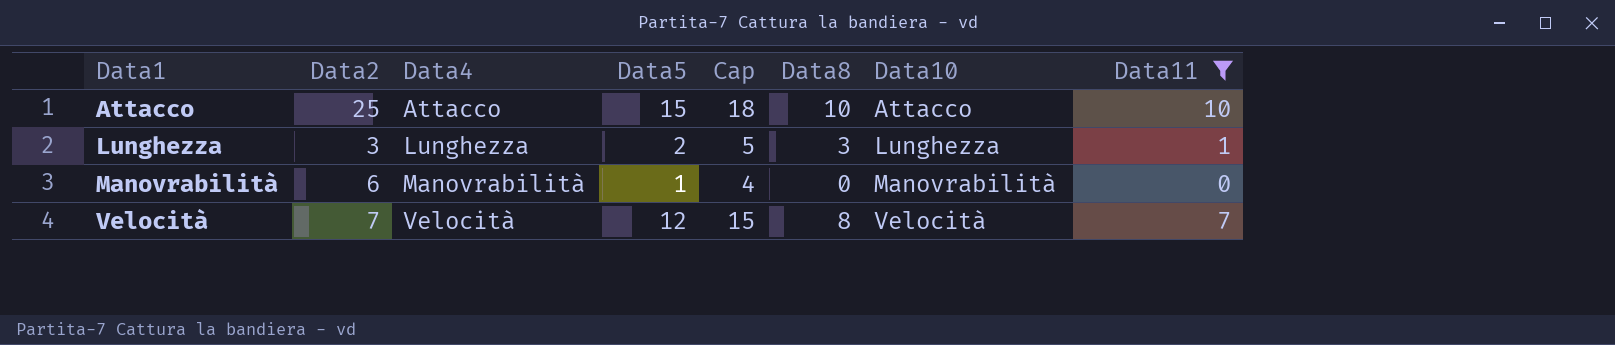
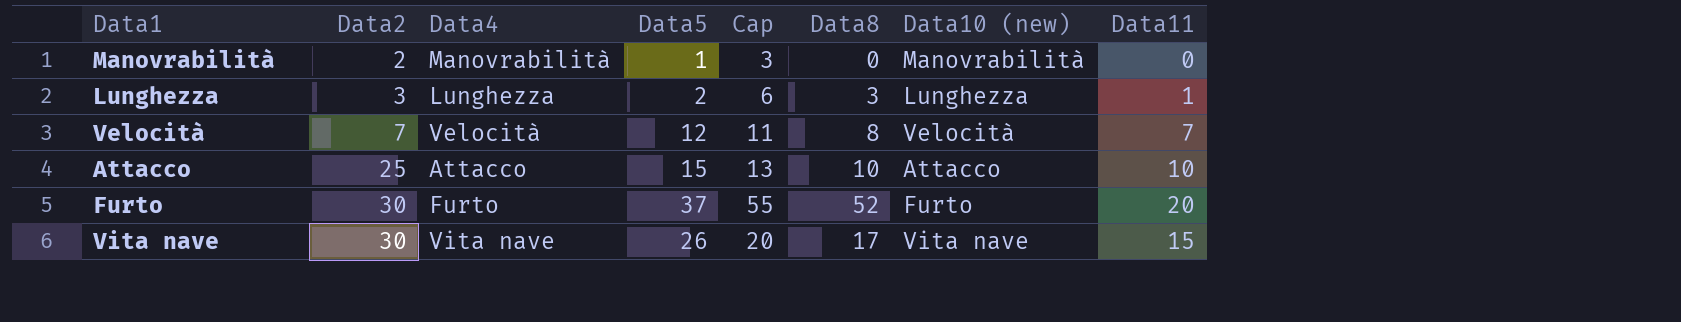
filter: Data11 <= 10 -> none
row order: Data1 ascending -> Data2 ascending
column Cap | formula: [Data5] + 3 -> [Data8] + 3
column name: Data10 -> Data10 (new)
Manovrabilità | Data2: 6 -> 2

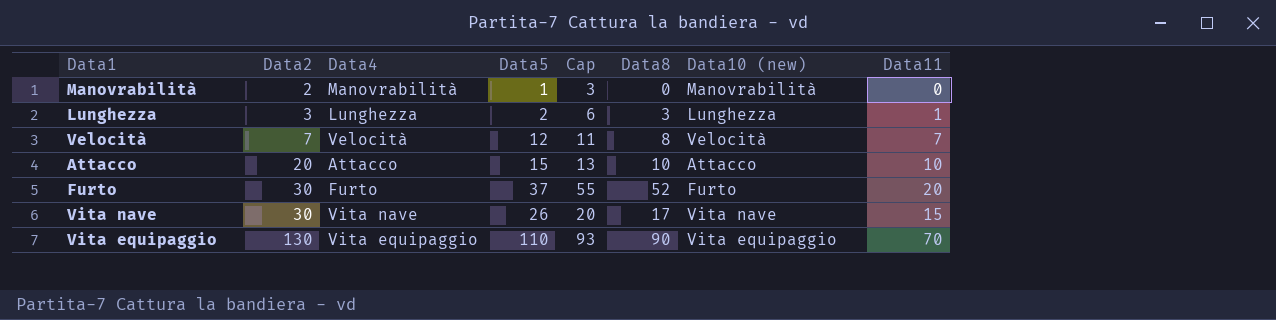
Attacco | Data2: 25 -> 20
row Vita equipaggio: none -> 130 | Vita equipaggio | 110 | 93 | 90 | Vita equipaggio | 70

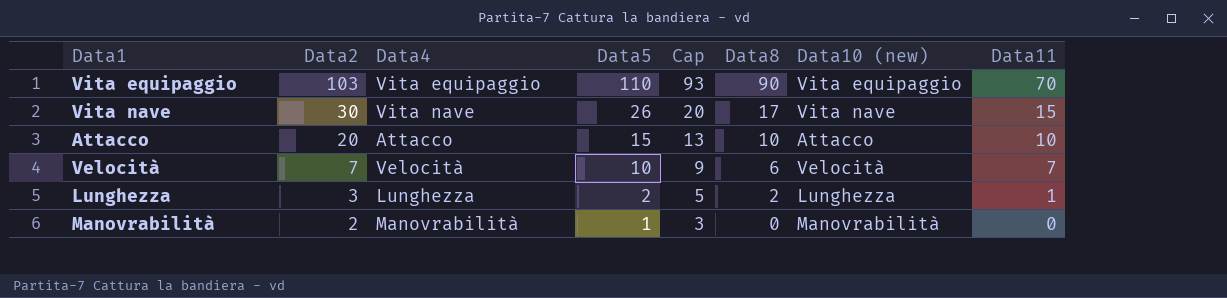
row order: Data2 ascending -> Data2 descending
row Furto: 30 | Furto | 37 | 55 | 52 | Furto | 20 -> none
Vita equipaggio | Data2: 130 -> 103
Velocità | Data5: 12 -> 10
Velocità | Cap: 11 -> 9
Velocità | Data8: 8 -> 6
Lunghezza | Cap: 6 -> 5
Lunghezza | Data8: 3 -> 2

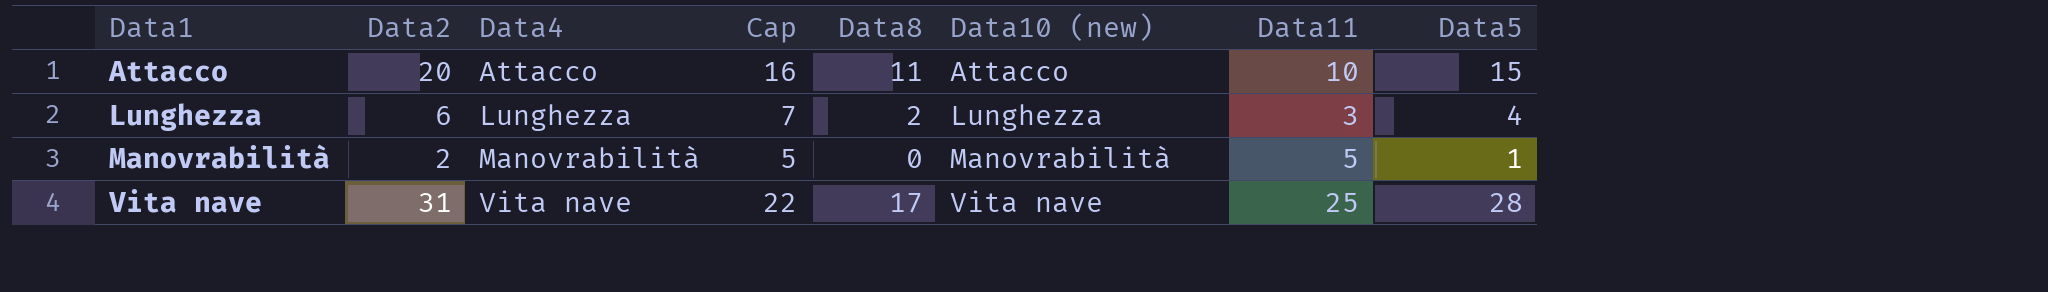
row order: Data2 descending -> Data1 ascending
column Cap | formula: [Data8] + 3 -> [Data8] + 5
column Data5 | position: 4 -> 8
row Vita equipaggio: 103 | Vita equipaggio | 110 | 93 | 90 | Vita equipaggio | 70 -> none
row Velocità: 7 | Velocità | 10 | 9 | 6 | Velocità | 7 -> none
Attacco | Data8: 10 -> 11
Lunghezza | Data2: 3 -> 6
Lunghezza | Data11: 1 -> 3
Lunghezza | Data5: 2 -> 4
Manovrabilità | Data11: 0 -> 5
Vita nave | Data2: 30 -> 31
Vita nave | Data11: 15 -> 25
Vita nave | Data5: 26 -> 28

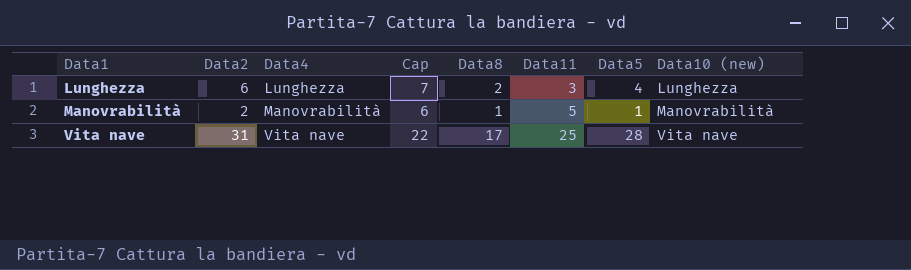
column Data10 (new) | position: 6 -> 8
row Attacco: 20 | Attacco | 16 | 11 | Attacco | 10 | 15 -> none
Manovrabilità | Cap: 5 -> 6
Manovrabilità | Data8: 0 -> 1

